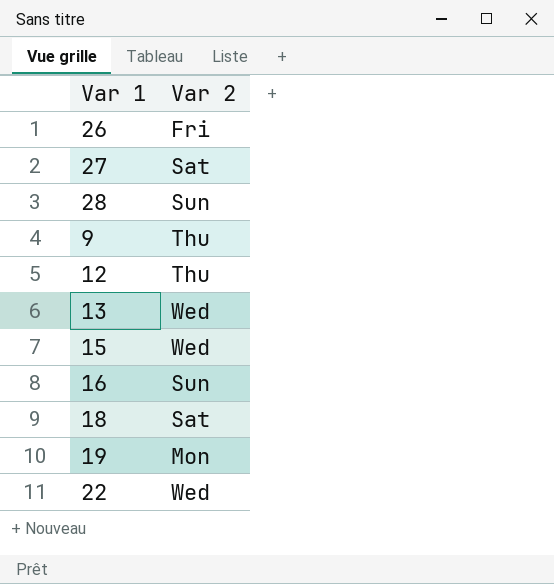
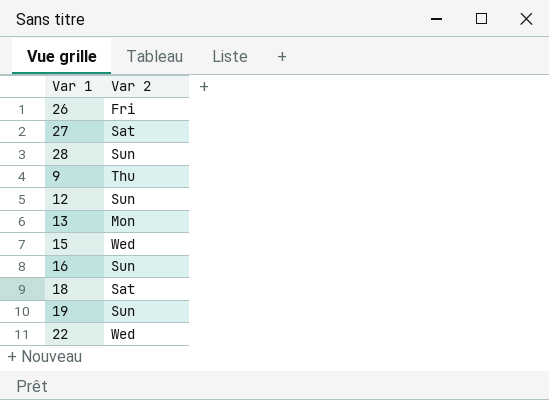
12 | Var 2: Thu -> Sun
13 | Var 2: Wed -> Mon
19 | Var 2: Mon -> Sun

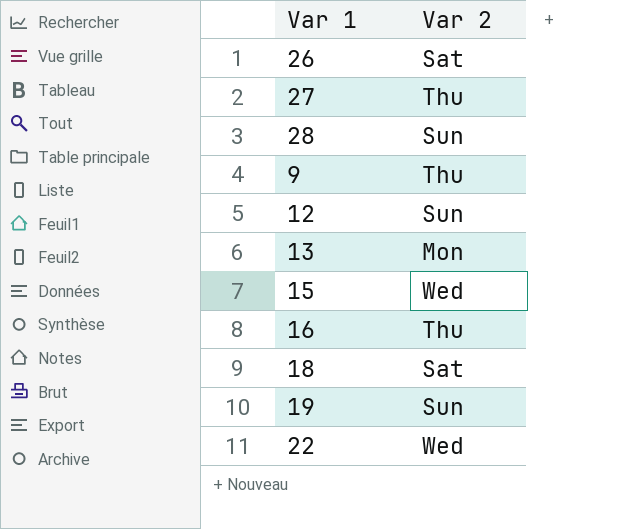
26 | Var 2: Fri -> Sat
27 | Var 2: Sat -> Thu
16 | Var 2: Sun -> Thu

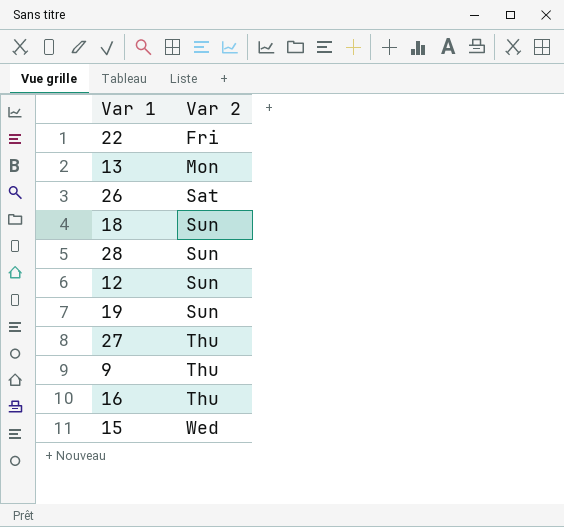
row order: none -> Var 2 ascending
22 | Var 2: Wed -> Fri
18 | Var 2: Sat -> Sun

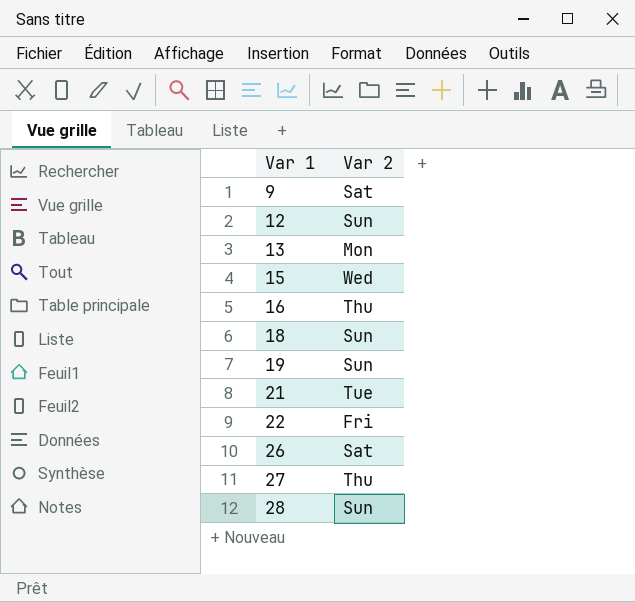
row order: Var 2 ascending -> Var 1 ascending
9 | Var 2: Thu -> Sat
row 21: none -> Tue

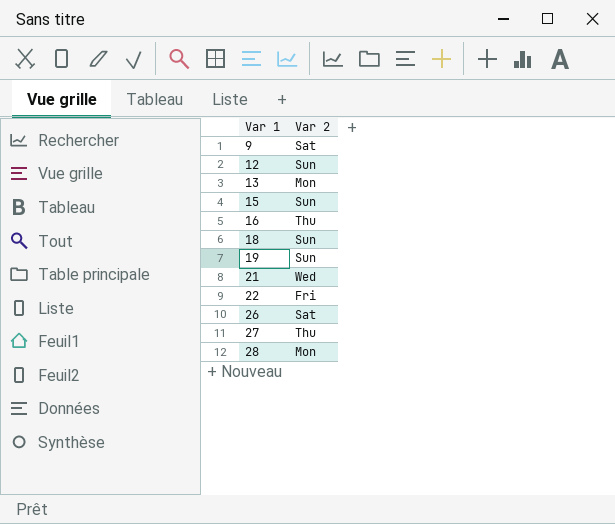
15 | Var 2: Wed -> Sun
21 | Var 2: Tue -> Wed
28 | Var 2: Sun -> Mon

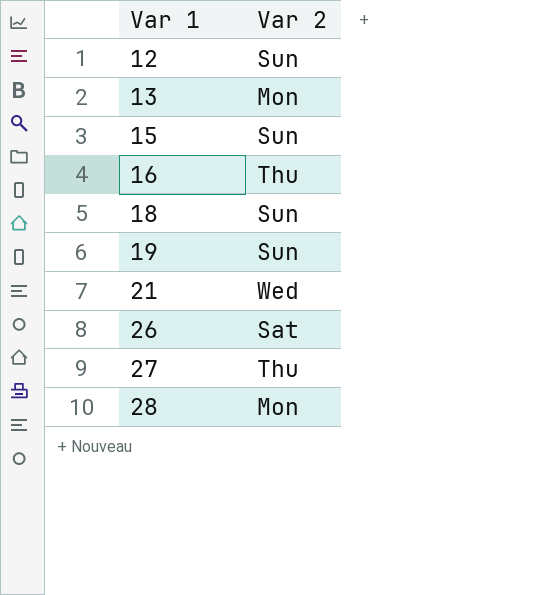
row 9: Sat -> none
row 22: Fri -> none

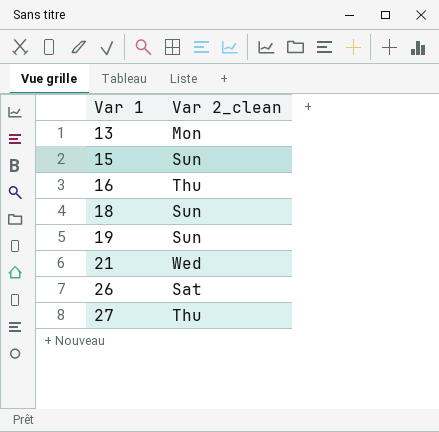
column name: Var 2 -> Var 2_clean
row 12: Sun -> none
row 28: Mon -> none

